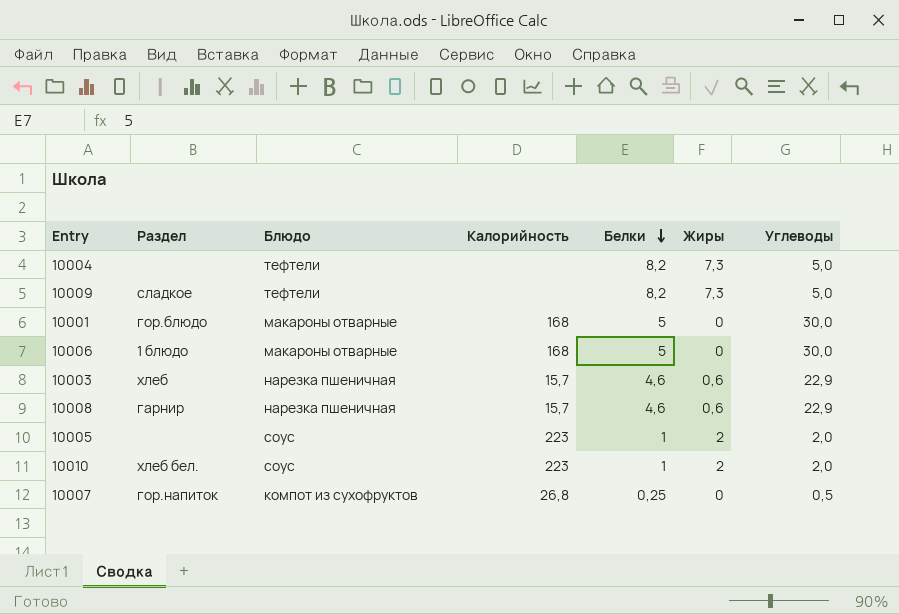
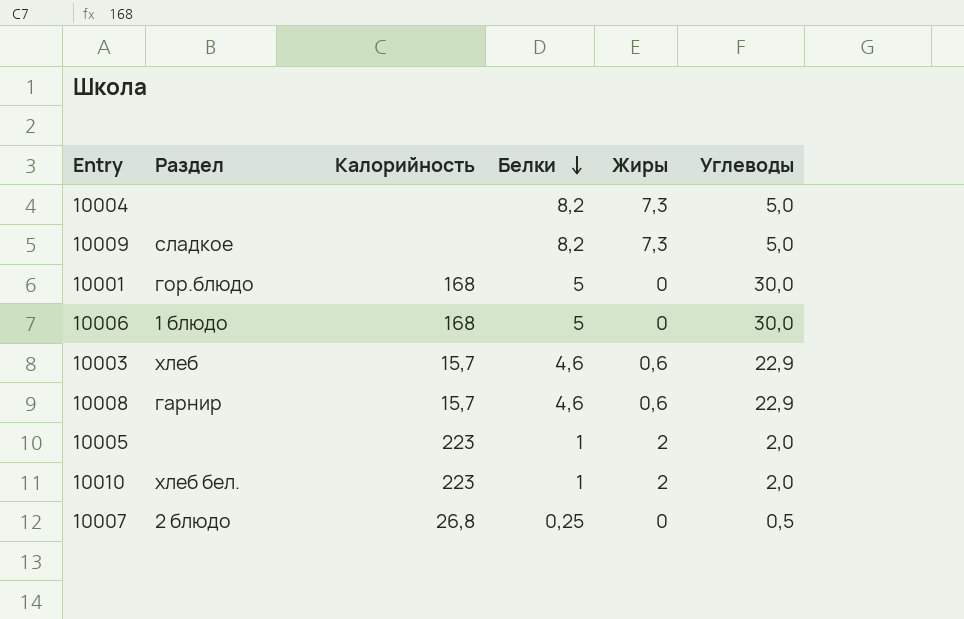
column Блюдо | position: 3 -> none
10007 | Раздел: гор.напиток -> 2 блюдо

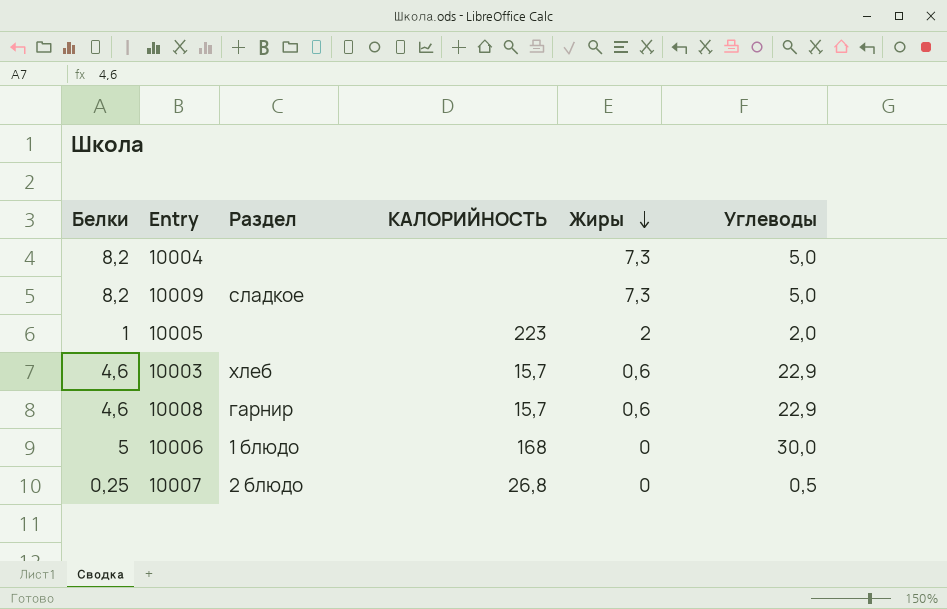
row order: Белки descending -> Жиры descending
column Белки | position: 4 -> 1
column name: Калорийность -> КАЛОРИЙНОСТЬ
row 10001: гор.блюдо | 168 | 5 | 0 | 30,0 -> none
row 10010: хлеб бел. | 223 | 1 | 2 | 2,0 -> none

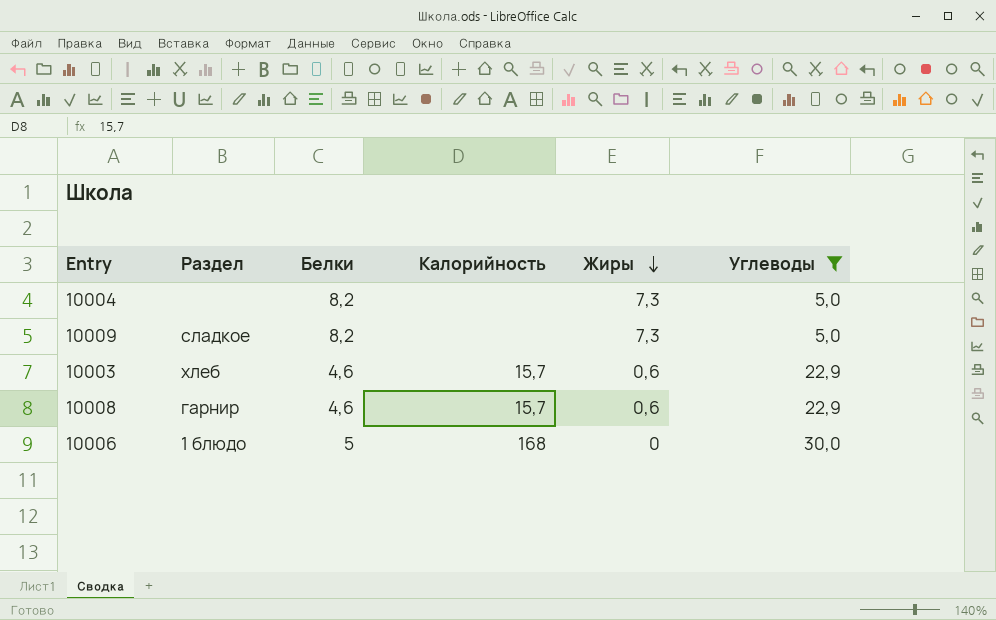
filter: none -> Углеводы >= 5,0
column Белки | position: 1 -> 3
column name: КАЛОРИЙНОСТЬ -> Калорийность

